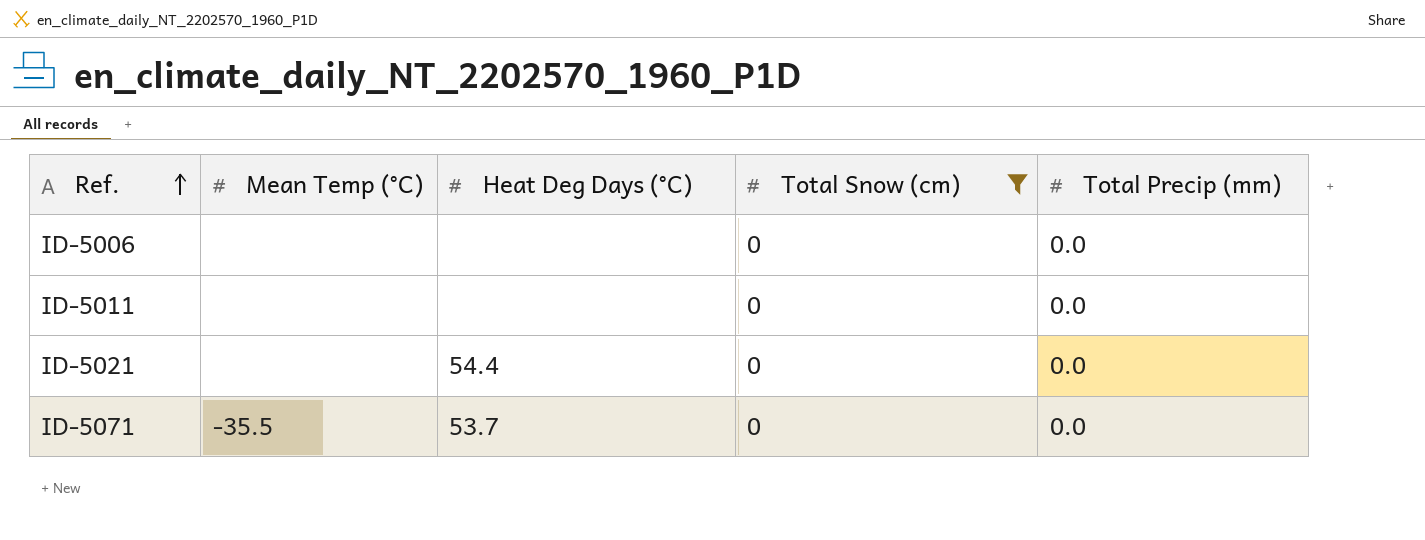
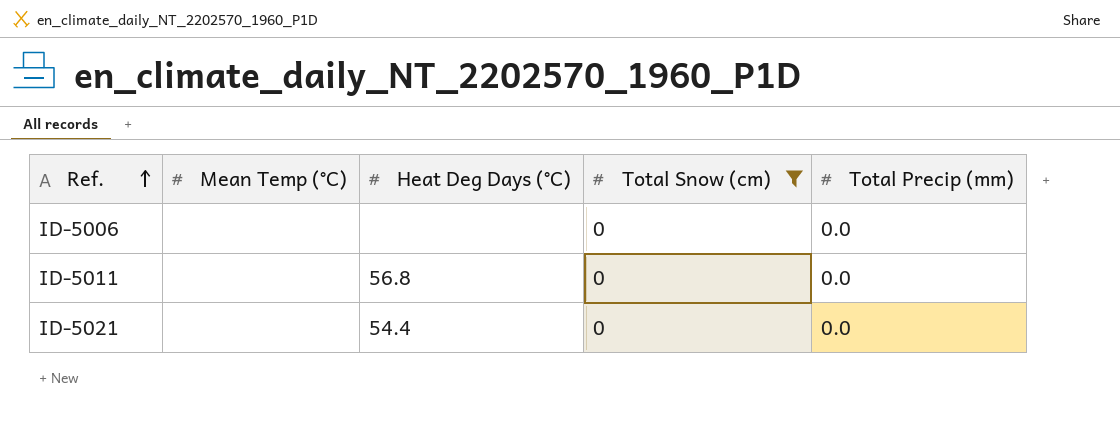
row ID-5071: -35.5 | 53.7 | 0 | 0.0 -> none
ID-5011 | Heat Deg Days (°C): none -> 56.8

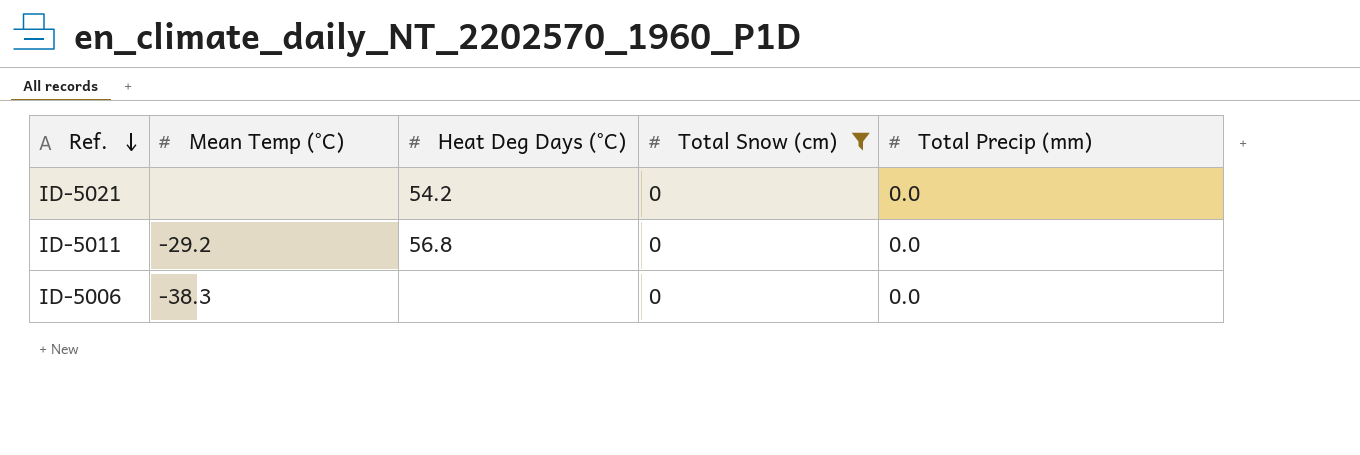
row order: Ref. ascending -> Ref. descending
ID-5021 | Heat Deg Days (°C): 54.4 -> 54.2
ID-5011 | Mean Temp (°C): none -> -29.2
ID-5006 | Mean Temp (°C): none -> -38.3

